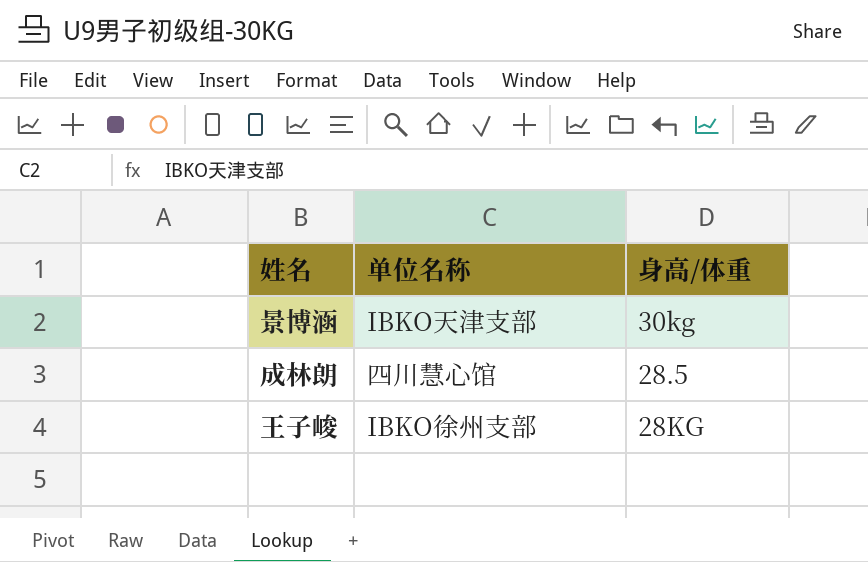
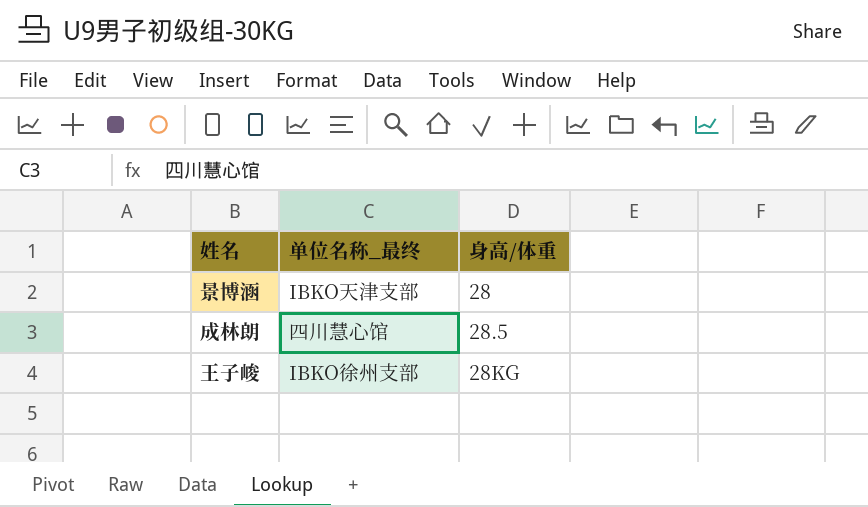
column name: 单位名称 -> 单位名称_最终
景博涵 | 身高/体重: 30kg -> 28

